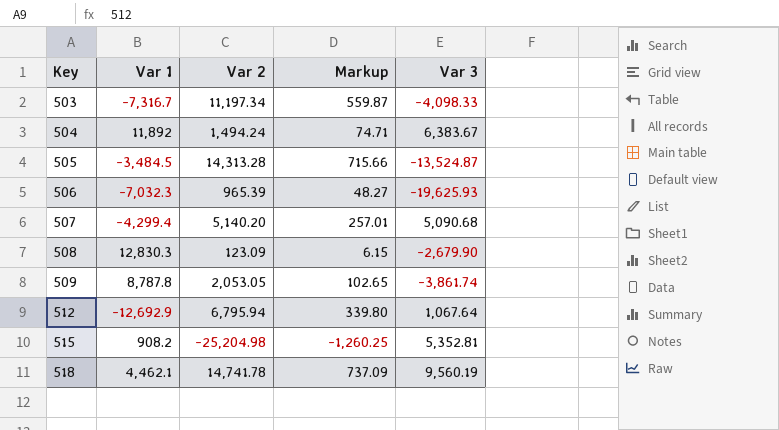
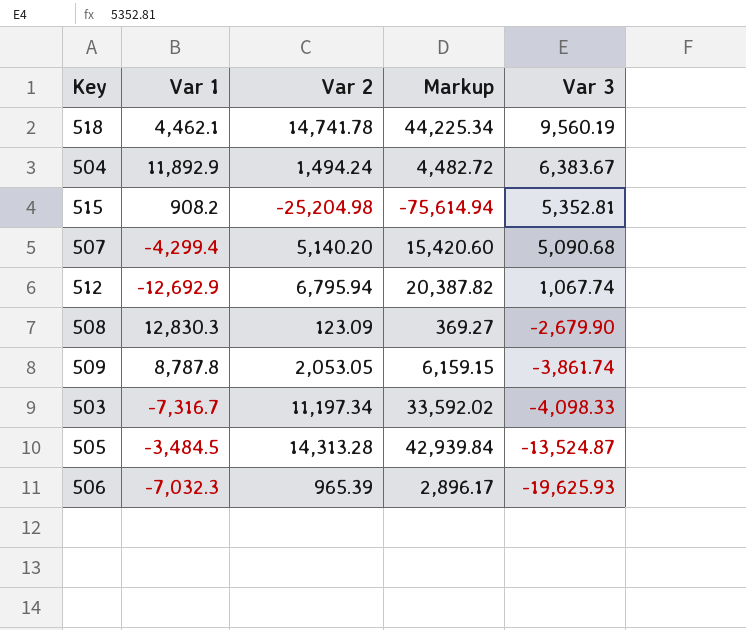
row order: Key ascending -> Var 3 descending
column Markup | formula: [Var 2] * 0.05 -> [Var 2] * 3
504 | Var 1: 11,892 -> 11,892.9
512 | Var 3: 1,067.64 -> 1,067.74

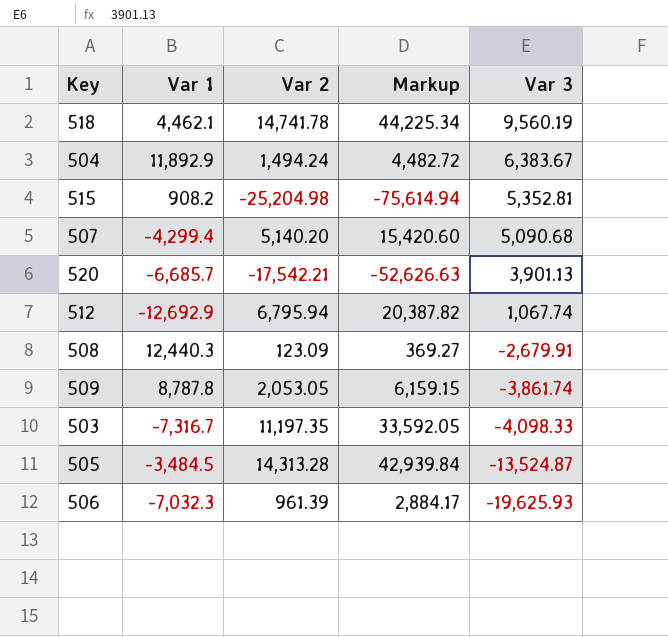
row 520: none -> -6,685.7 | -17,542.21 | -52,626.63 | 3,901.13
508 | Var 1: 12,830.3 -> 12,440.3
508 | Var 3: -2,679.90 -> -2,679.91
503 | Var 2: 11,197.34 -> 11,197.35
503 | Markup: 33,592.02 -> 33,592.05
506 | Var 2: 965.39 -> 961.39
506 | Markup: 2,896.17 -> 2,884.17

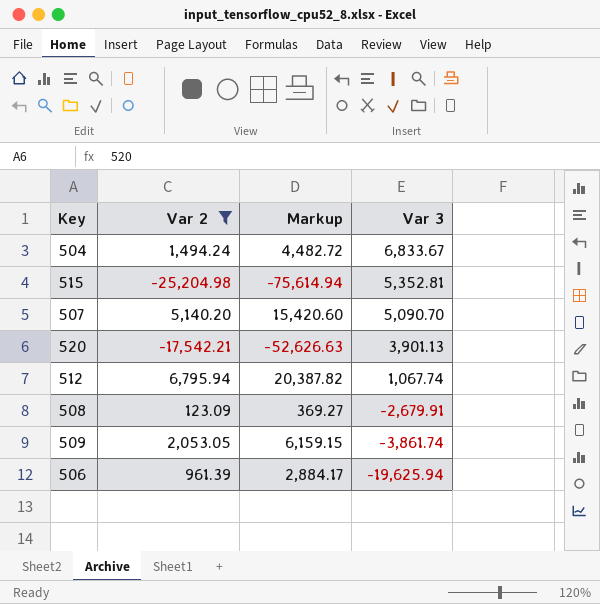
filter: none -> Var 2 <= 6,795.94
column Var 1 | position: 2 -> none
504 | Var 3: 6,383.67 -> 6,833.67
507 | Var 3: 5,090.68 -> 5,090.70
506 | Var 3: -19,625.93 -> -19,625.94

